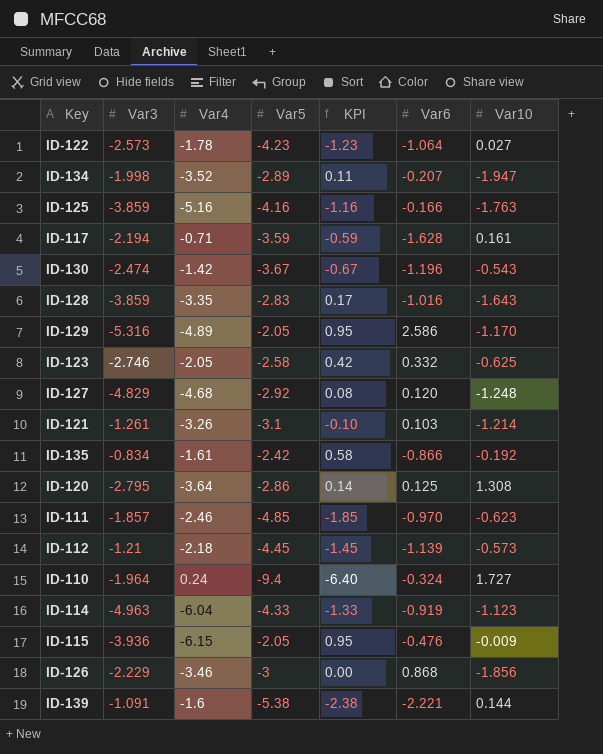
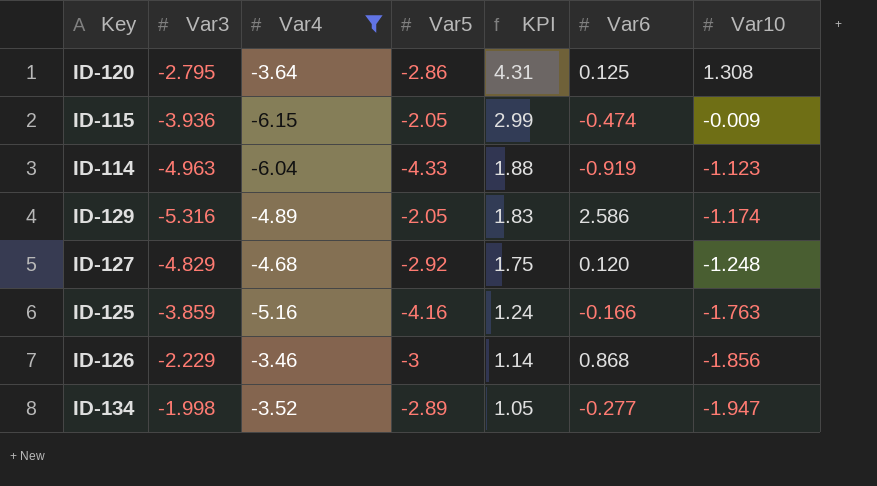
filter: none -> Var4 <= -3.46
row order: none -> KPI descending
column KPI | formula: [Var5] + 3 -> [Var10] + 3
ID-115 | Var6: -0.476 -> -0.474
ID-129 | Var10: -1.170 -> -1.174
ID-134 | Var6: -0.207 -> -0.277

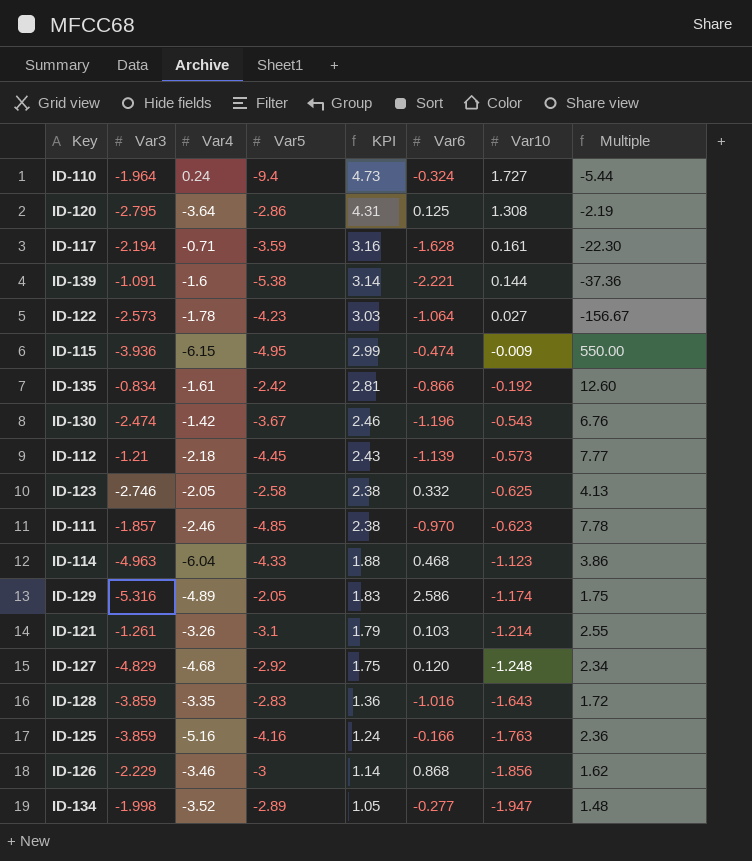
filter: Var4 <= -3.46 -> none
column Multiple | formula: none -> [Var5] / [Var10]
ID-115 | Var5: -2.05 -> -4.95
ID-114 | Var6: -0.919 -> 0.468

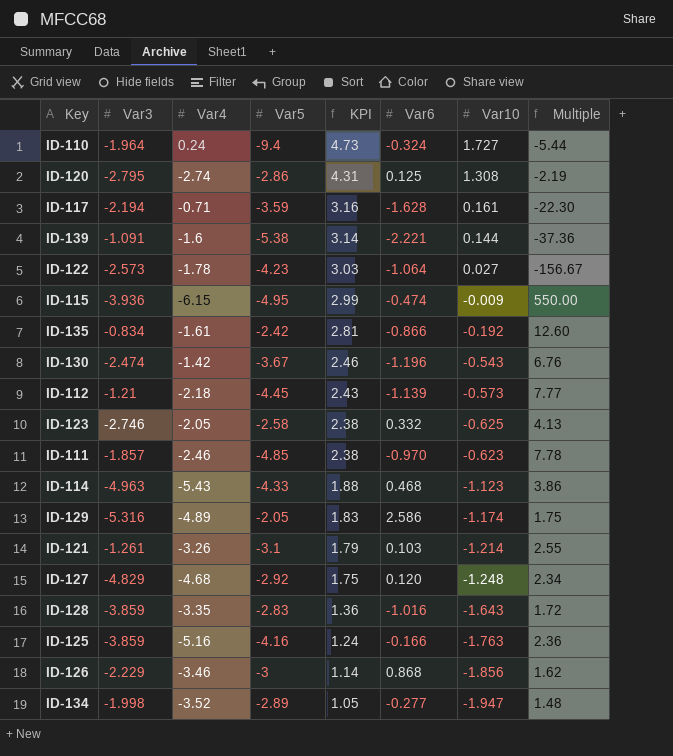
ID-120 | Var4: -3.64 -> -2.74
ID-114 | Var4: -6.04 -> -5.43

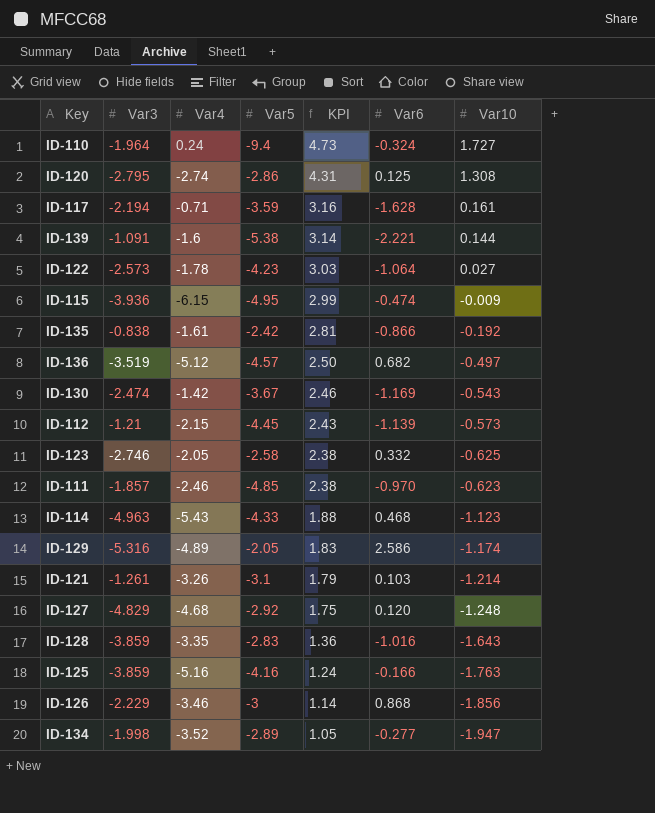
column Multiple | formula: [Var5] / [Var10] -> none
ID-135 | Var3: -0.834 -> -0.838
row ID-136: none -> -3.519 | -5.12 | -4.57 | 2.50 | 0.682 | -0.497
ID-130 | Var6: -1.196 -> -1.169
ID-112 | Var4: -2.18 -> -2.15

